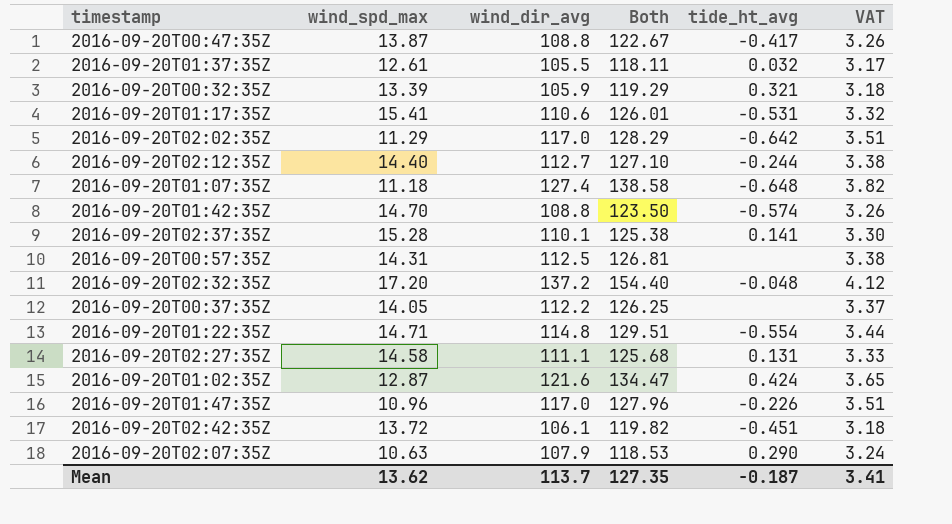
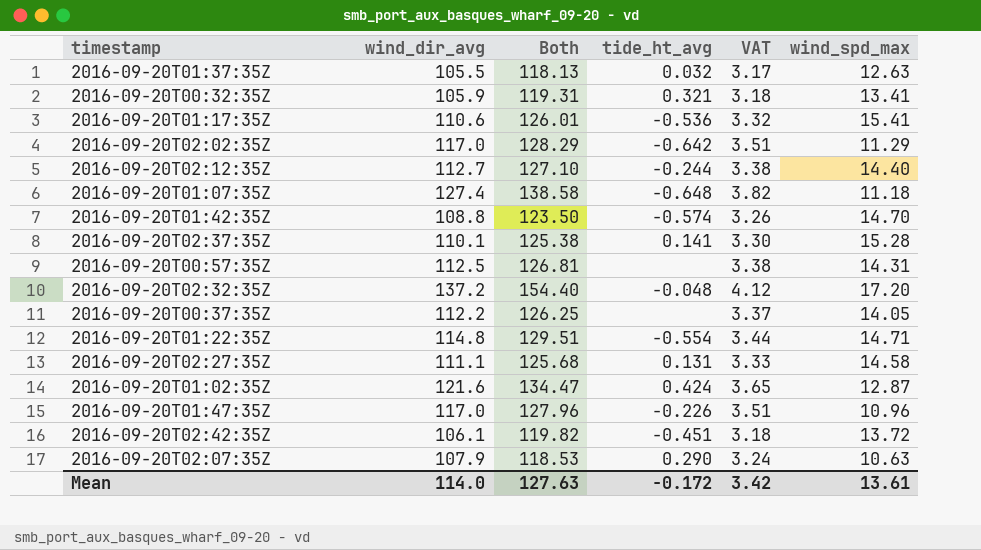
column wind_spd_max | position: 2 -> 6
row 2016-09-20T00:47:35Z: 13.87 | 108.8 | 122.67 | -0.417 | 3.26 -> none
2016-09-20T01:37:35Z | Both: 118.11 -> 118.13
2016-09-20T01:37:35Z | wind_spd_max: 12.61 -> 12.63
2016-09-20T00:32:35Z | Both: 119.29 -> 119.31
2016-09-20T00:32:35Z | wind_spd_max: 13.39 -> 13.41
2016-09-20T01:17:35Z | tide_ht_avg: -0.531 -> -0.536
Mean | wind_dir_avg: 113.7 -> 114.0
Mean | Both: 127.35 -> 127.63
Mean | tide_ht_avg: -0.187 -> -0.172
Mean | VAT: 3.41 -> 3.42
Mean | wind_spd_max: 13.62 -> 13.61

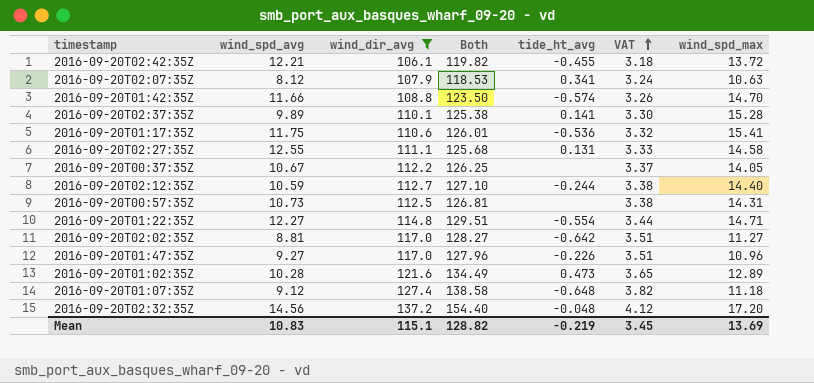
filter: none -> wind_dir_avg >= 106.1
row order: none -> VAT ascending
column wind_spd_avg | position: none -> 2
2016-09-20T02:42:35Z | tide_ht_avg: -0.451 -> -0.455
2016-09-20T02:07:35Z | tide_ht_avg: 0.290 -> 0.341
2016-09-20T02:02:35Z | Both: 128.29 -> 128.27
2016-09-20T02:02:35Z | wind_spd_max: 11.29 -> 11.27
2016-09-20T01:02:35Z | Both: 134.47 -> 134.49
2016-09-20T01:02:35Z | tide_ht_avg: 0.424 -> 0.473
2016-09-20T01:02:35Z | wind_spd_max: 12.87 -> 12.89
Mean | wind_dir_avg: 114.0 -> 115.1
Mean | Both: 127.63 -> 128.82
Mean | tide_ht_avg: -0.172 -> -0.219
Mean | VAT: 3.42 -> 3.45
Mean | wind_spd_max: 13.61 -> 13.69

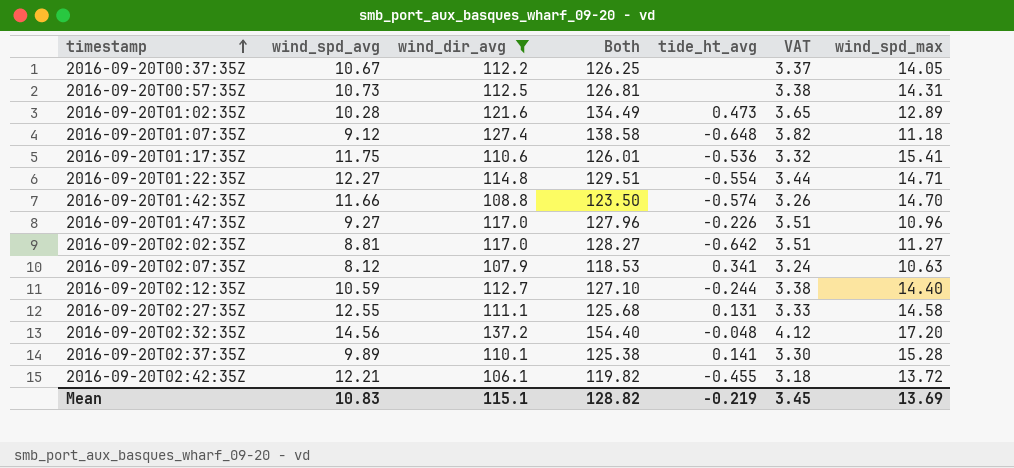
row order: VAT ascending -> timestamp ascending

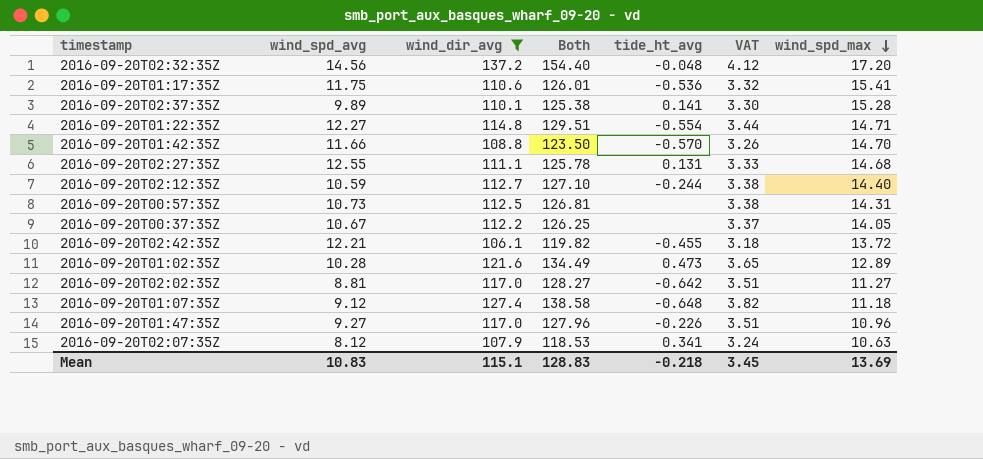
row order: timestamp ascending -> wind_spd_max descending
2016-09-20T01:42:35Z | tide_ht_avg: -0.574 -> -0.570
2016-09-20T02:27:35Z | Both: 125.68 -> 125.78
2016-09-20T02:27:35Z | wind_spd_max: 14.58 -> 14.68
Mean | Both: 128.82 -> 128.83
Mean | tide_ht_avg: -0.219 -> -0.218

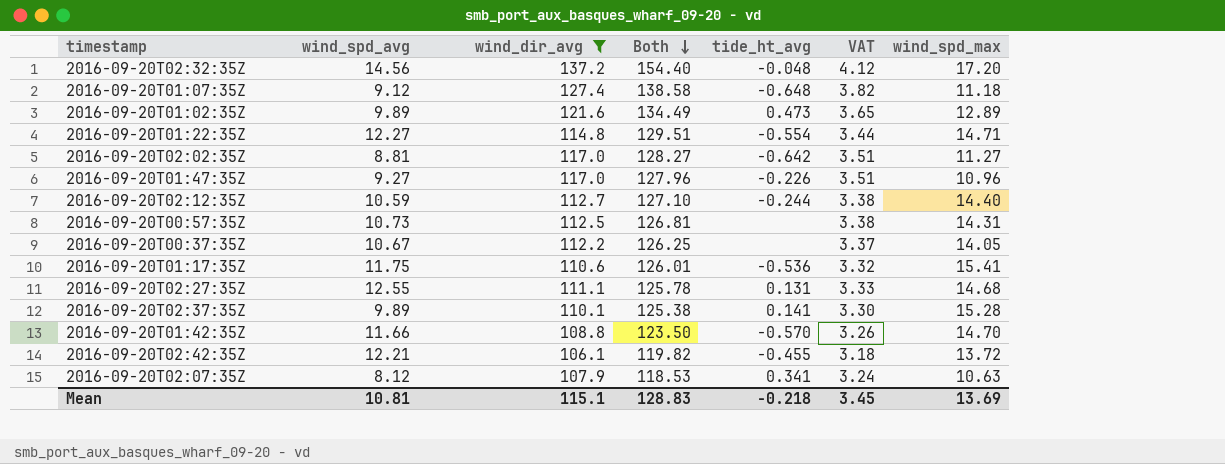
row order: wind_spd_max descending -> Both descending
2016-09-20T01:02:35Z | wind_spd_avg: 10.28 -> 9.89
Mean | wind_spd_avg: 10.83 -> 10.81

